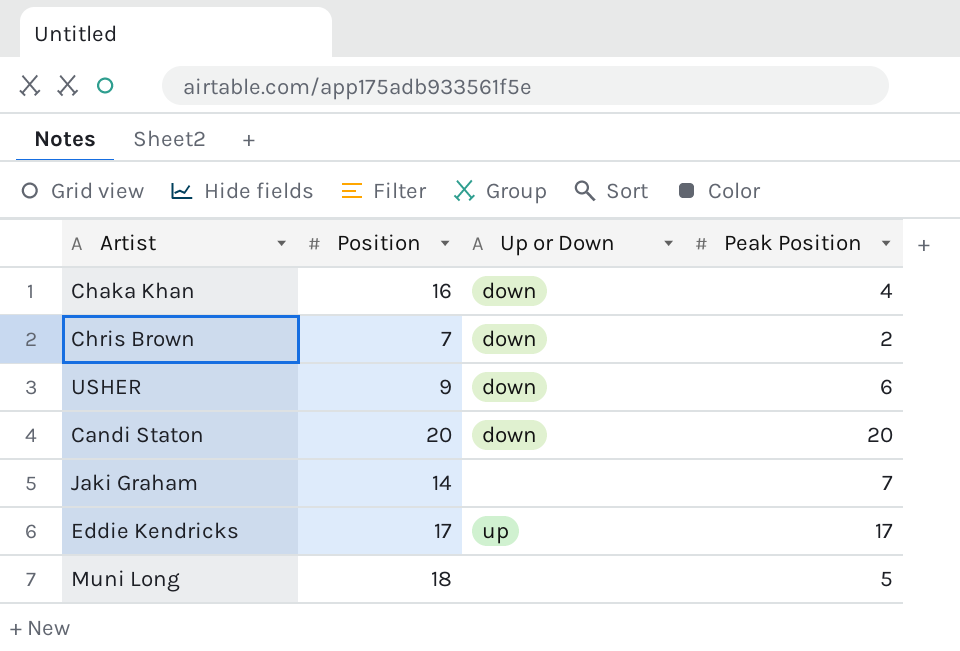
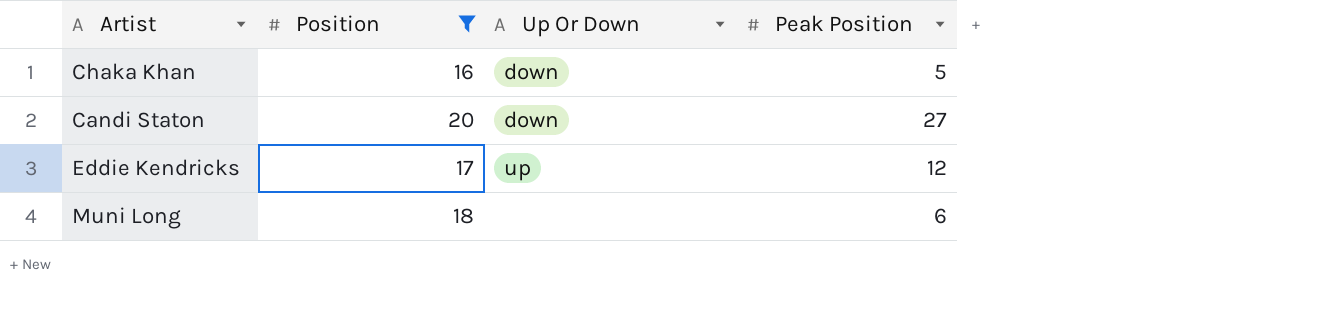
filter: none -> Position >= 16
column name: Up or Down -> Up Or Down
Chaka Khan | Peak Position: 4 -> 5
Candi Staton | Peak Position: 20 -> 27
Eddie Kendricks | Peak Position: 17 -> 12
Muni Long | Peak Position: 5 -> 6

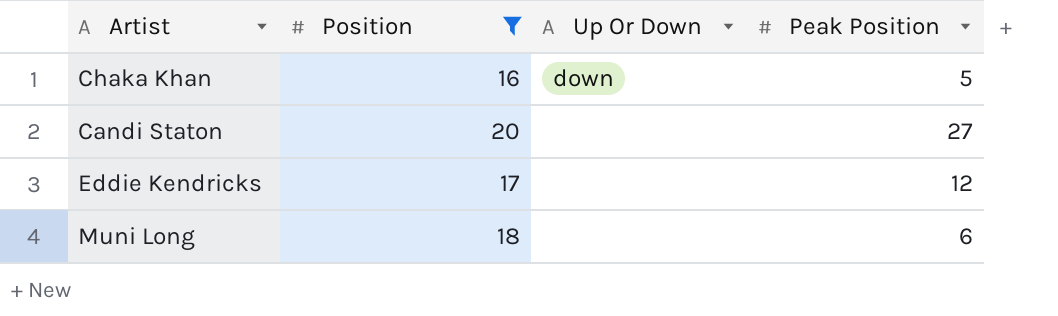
Candi Staton | Up Or Down: down -> none
Eddie Kendricks | Up Or Down: up -> none

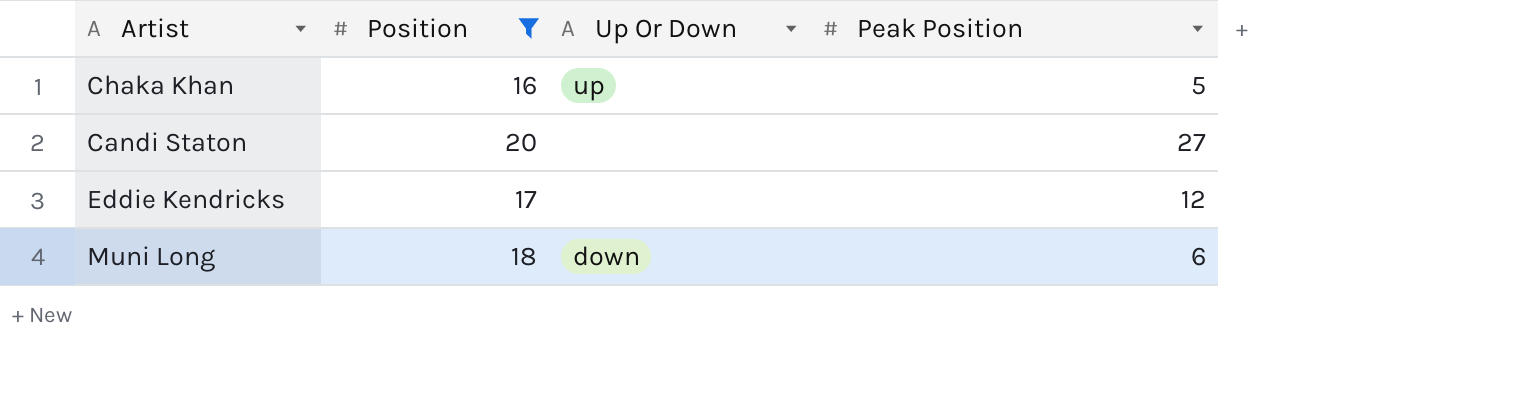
Chaka Khan | Up Or Down: down -> up
Muni Long | Up Or Down: none -> down

